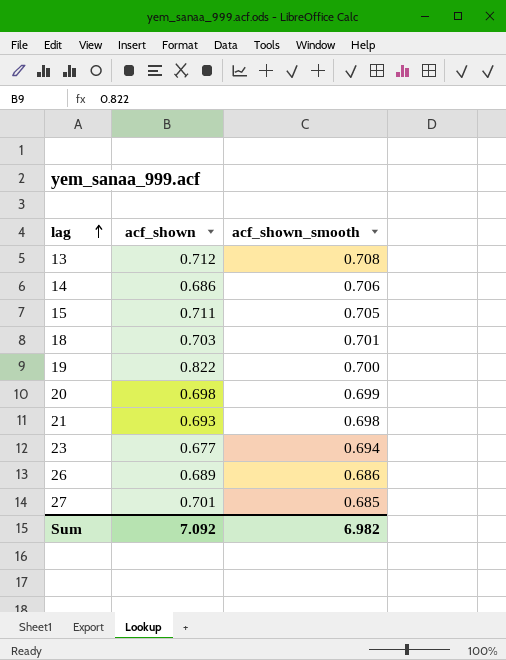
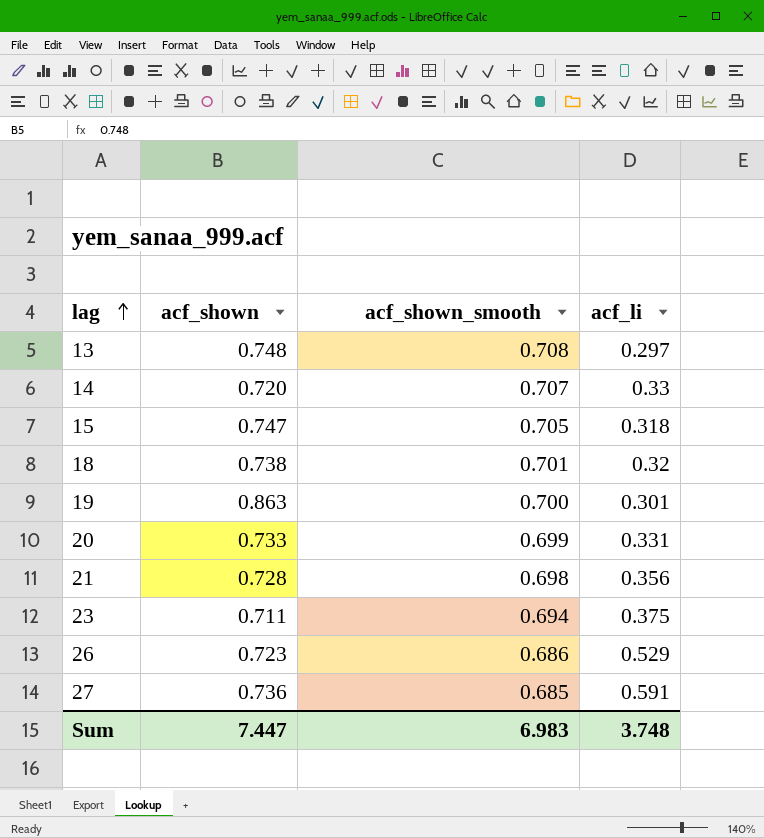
column acf_li | position: none -> 4
13 | acf_shown: 0.712 -> 0.748
14 | acf_shown: 0.686 -> 0.720
14 | acf_shown_smooth: 0.706 -> 0.707
15 | acf_shown: 0.711 -> 0.747
18 | acf_shown: 0.703 -> 0.738
19 | acf_shown: 0.822 -> 0.863
20 | acf_shown: 0.698 -> 0.733
21 | acf_shown: 0.693 -> 0.728
23 | acf_shown: 0.677 -> 0.711
26 | acf_shown: 0.689 -> 0.723
27 | acf_shown: 0.701 -> 0.736
Sum | acf_shown: 7.092 -> 7.447
Sum | acf_shown_smooth: 6.982 -> 6.983

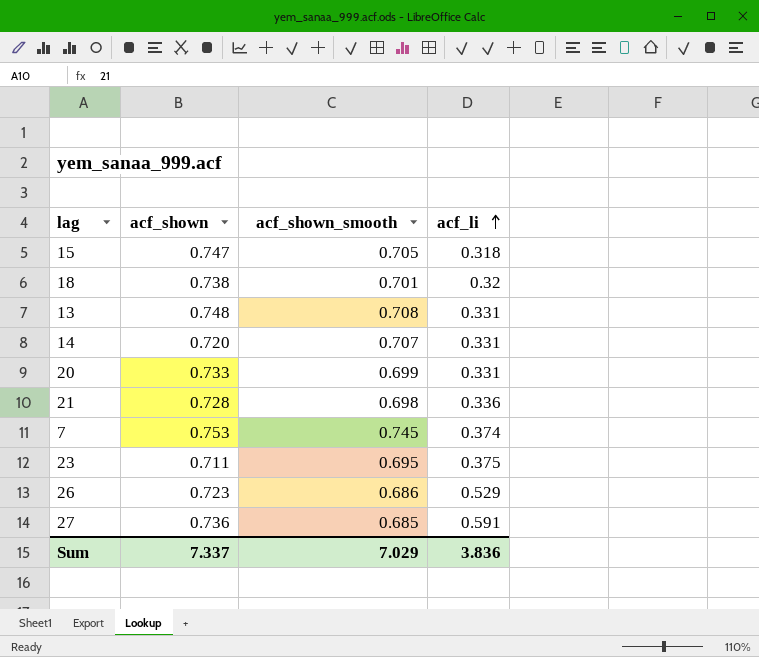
row order: lag ascending -> acf_li ascending
row 19: 0.863 | 0.700 | 0.301 -> none
13 | acf_li: 0.297 -> 0.331
14 | acf_li: 0.33 -> 0.331
21 | acf_li: 0.356 -> 0.336
row 7: none -> 0.753 | 0.745 | 0.374
23 | acf_shown_smooth: 0.694 -> 0.695
Sum | acf_shown: 7.447 -> 7.337
Sum | acf_shown_smooth: 6.983 -> 7.029
Sum | acf_li: 3.748 -> 3.836

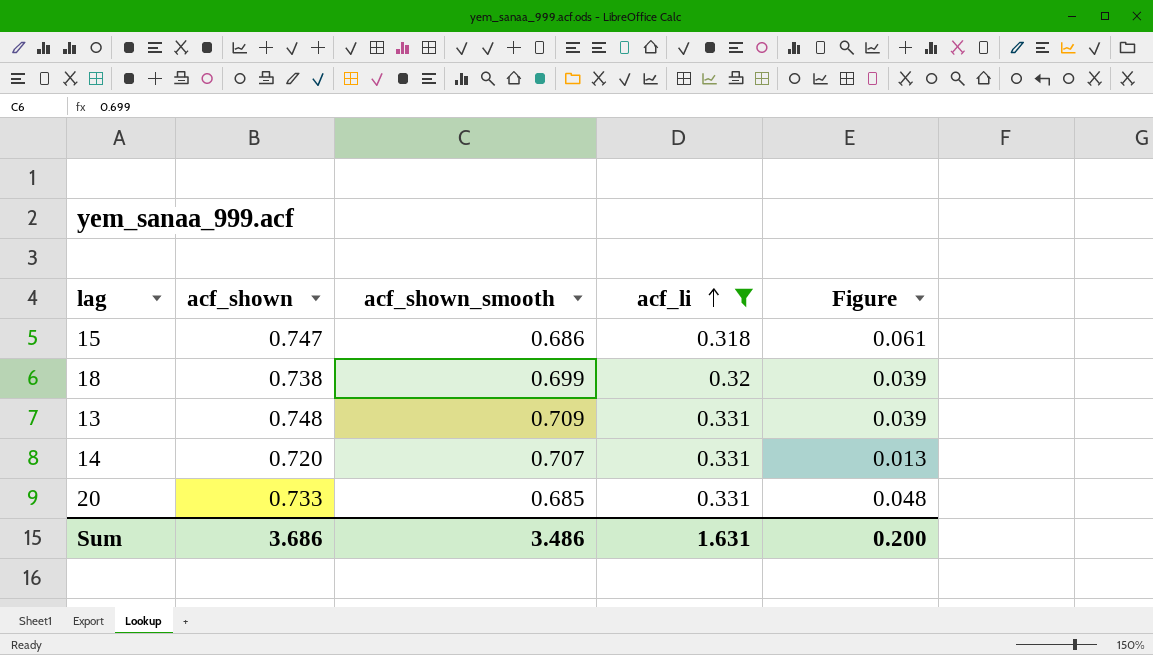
filter: none -> acf_li <= 0.331
column Figure | formula: none -> [acf_shown] - [acf_shown_smooth]
15 | acf_shown_smooth: 0.705 -> 0.686
18 | acf_shown_smooth: 0.701 -> 0.699
13 | acf_shown_smooth: 0.708 -> 0.709
20 | acf_shown_smooth: 0.699 -> 0.685
Sum | acf_shown: 7.337 -> 3.686
Sum | acf_shown_smooth: 7.029 -> 3.486
Sum | acf_li: 3.836 -> 1.631

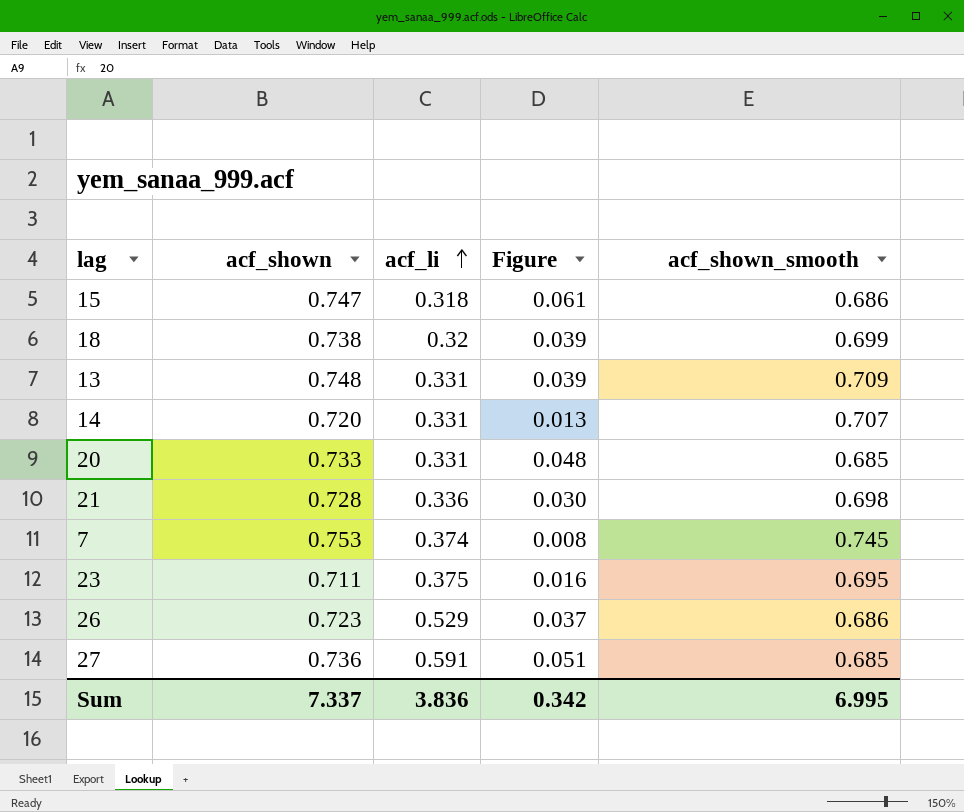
filter: acf_li <= 0.331 -> none
column acf_shown_smooth | position: 3 -> 5
Sum | acf_shown: 3.686 -> 7.337
Sum | acf_li: 1.631 -> 3.836
Sum | Figure: 0.200 -> 0.342
Sum | acf_shown_smooth: 3.486 -> 6.995

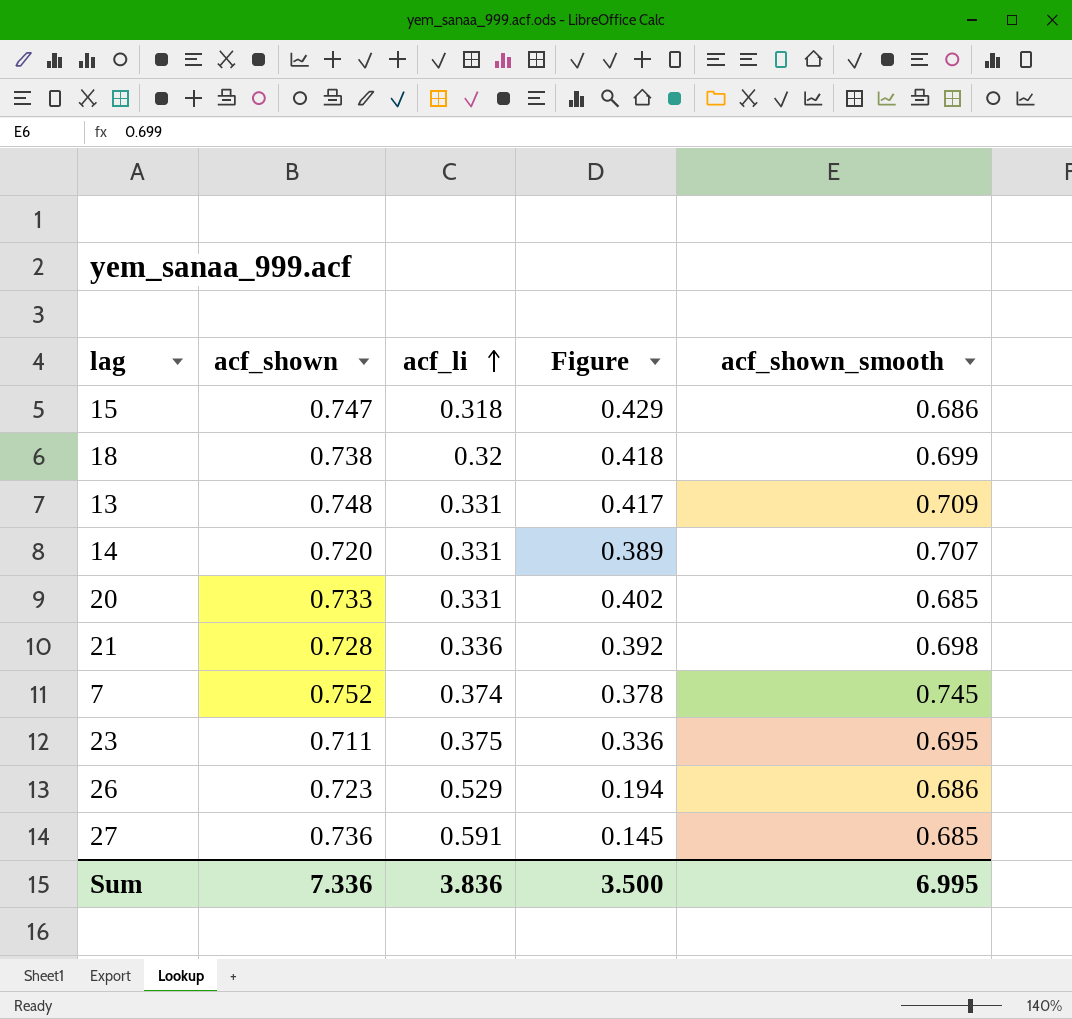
column Figure | formula: [acf_shown] - [acf_shown_smooth] -> [acf_shown] - [acf_li]
7 | acf_shown: 0.753 -> 0.752
Sum | acf_shown: 7.337 -> 7.336
Sum | Figure: 0.342 -> 3.500

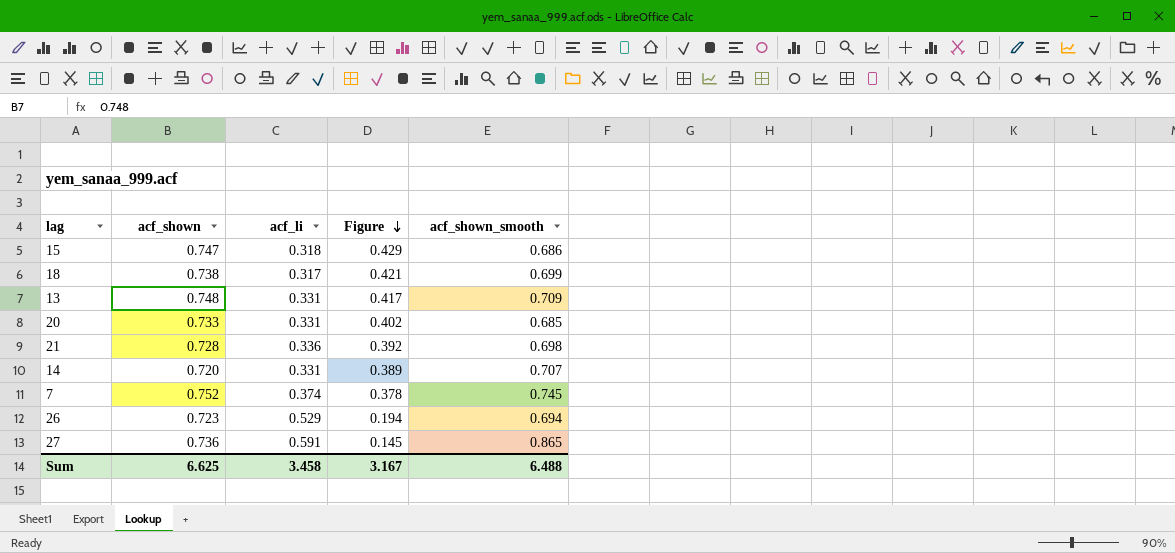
row order: acf_li ascending -> Figure descending
row 23: 0.711 | 0.375 | 0.336 | 0.695 -> none
18 | acf_li: 0.32 -> 0.317
18 | Figure: 0.418 -> 0.421
26 | acf_shown_smooth: 0.686 -> 0.694
27 | acf_shown_smooth: 0.685 -> 0.865
Sum | acf_shown: 7.336 -> 6.625
Sum | acf_li: 3.836 -> 3.458
Sum | Figure: 3.500 -> 3.167
Sum | acf_shown_smooth: 6.995 -> 6.488

